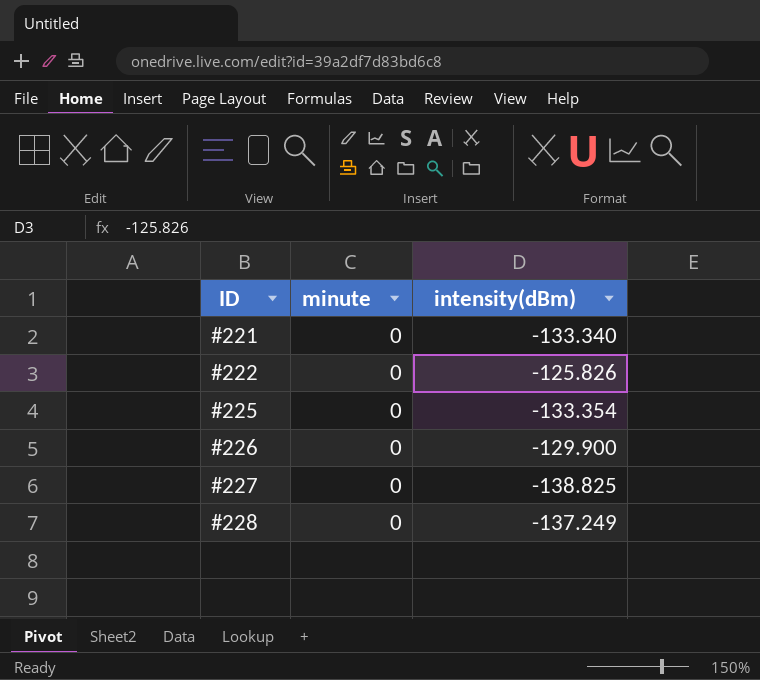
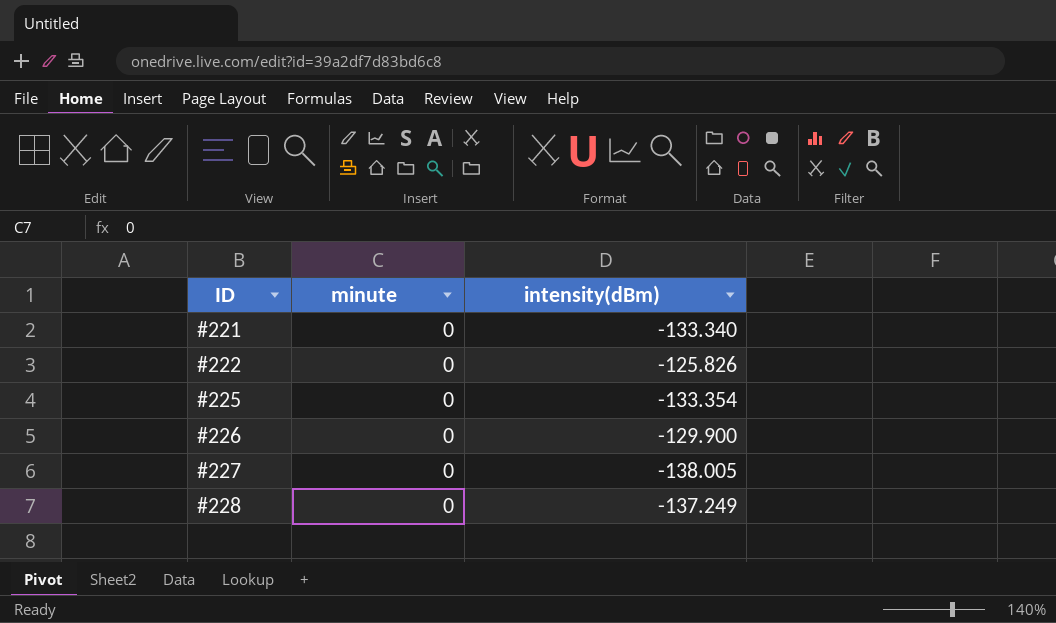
#227 | intensity(dBm): -138.825 -> -138.005

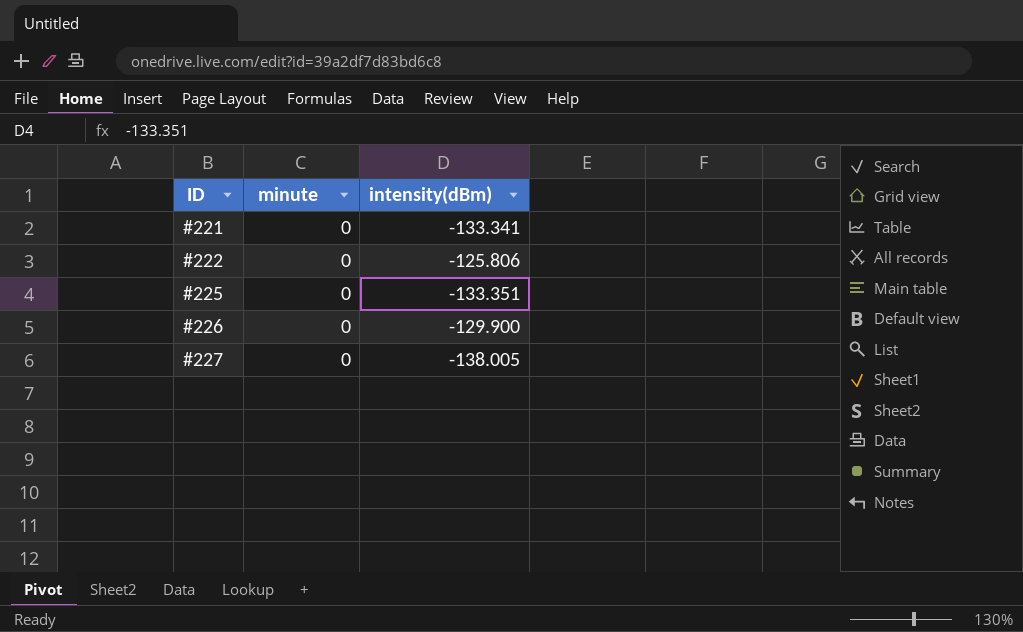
row #228: 0 | -137.249 -> none
#221 | intensity(dBm): -133.340 -> -133.341
#222 | intensity(dBm): -125.826 -> -125.806
#225 | intensity(dBm): -133.354 -> -133.351

